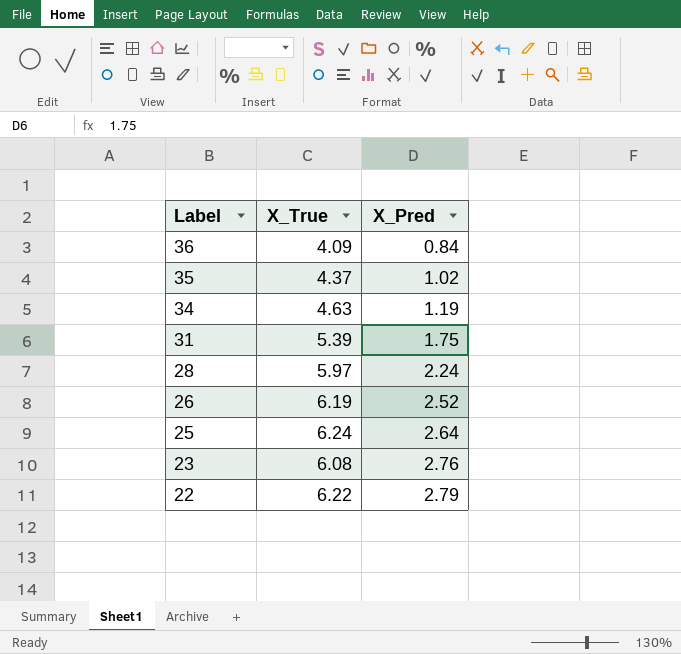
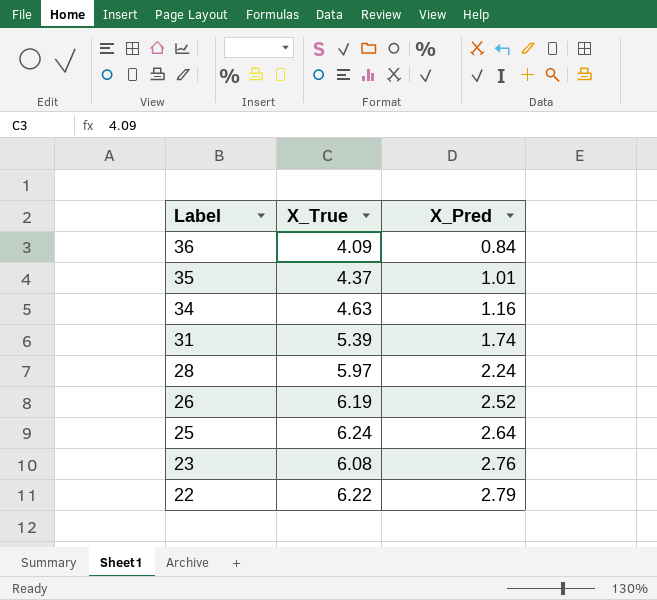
35 | X_Pred: 1.02 -> 1.01
34 | X_Pred: 1.19 -> 1.16
31 | X_Pred: 1.75 -> 1.74

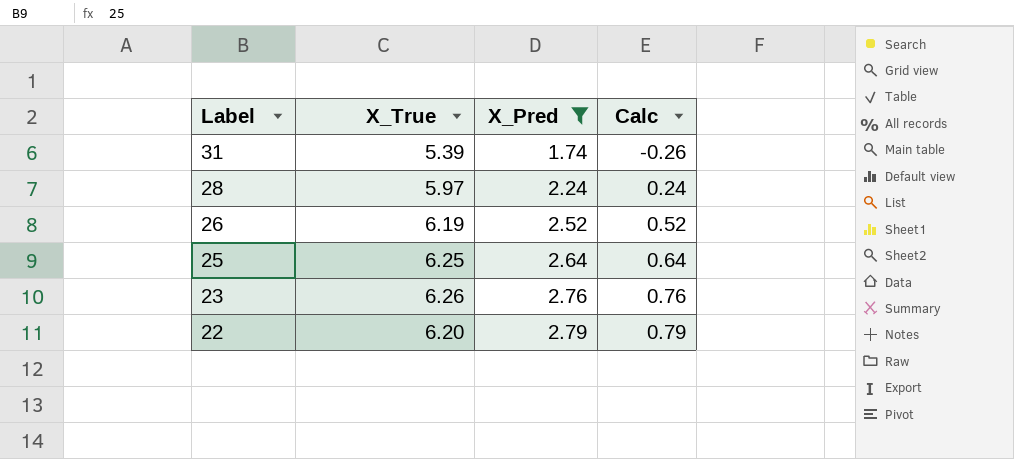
filter: none -> X_Pred >= 1.74
column Calc | formula: none -> [X_Pred] - 2
25 | X_True: 6.24 -> 6.25
23 | X_True: 6.08 -> 6.26
22 | X_True: 6.22 -> 6.20

